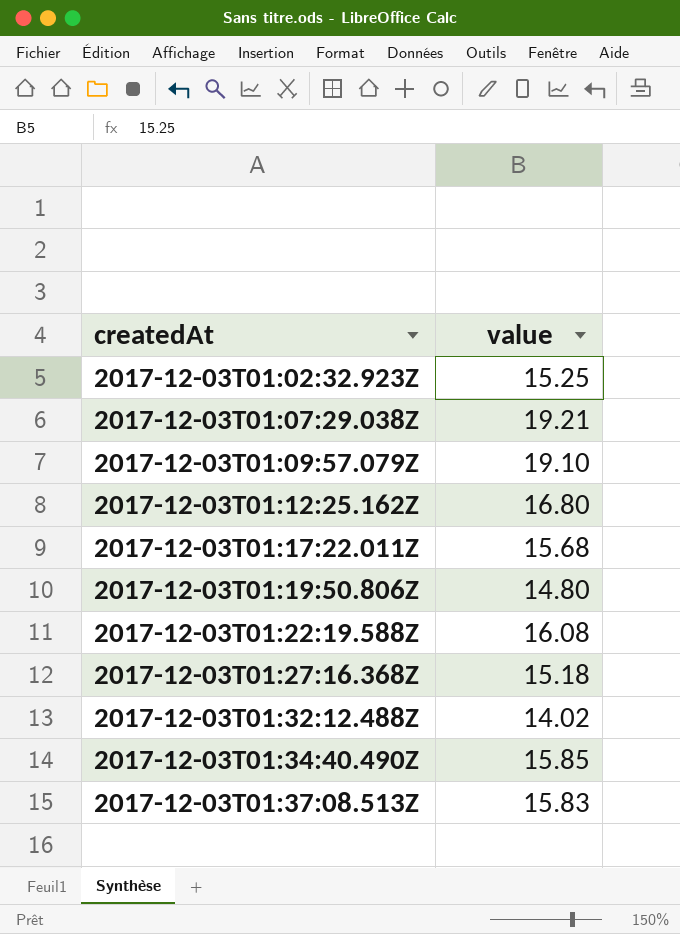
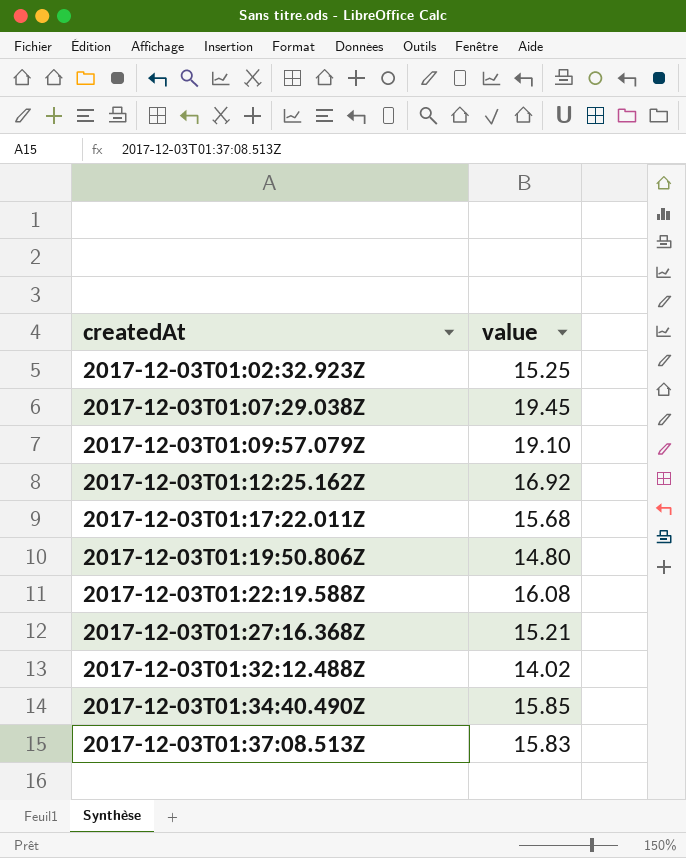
2017-12-03T01:07:29.038Z | value: 19.21 -> 19.45
2017-12-03T01:12:25.162Z | value: 16.80 -> 16.92
2017-12-03T01:27:16.368Z | value: 15.18 -> 15.21

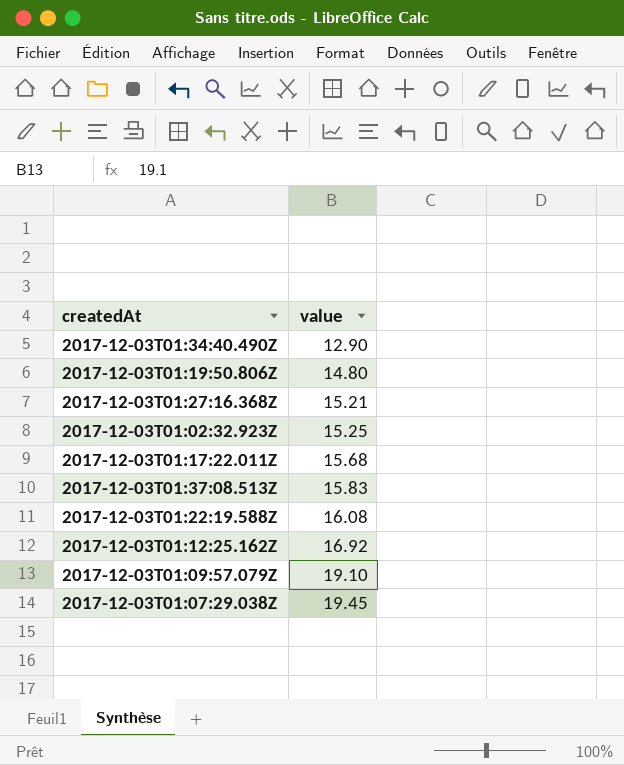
row order: createdAt ascending -> value ascending
row 2017-12-03T01:32:12.488Z: 14.02 -> none
2017-12-03T01:34:40.490Z | value: 15.85 -> 12.90

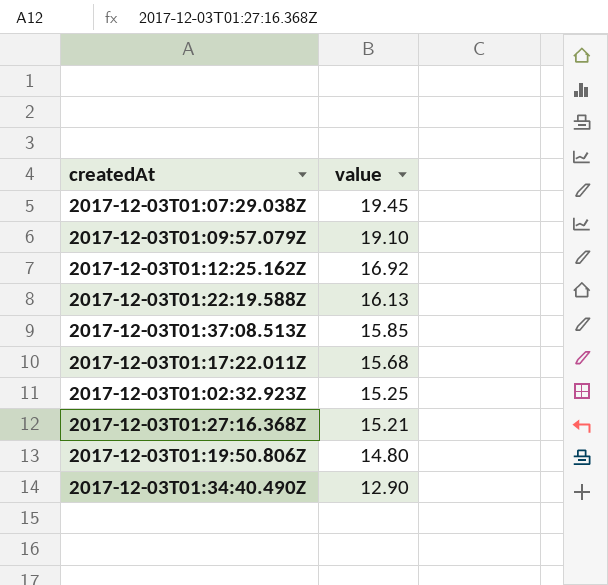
row order: value ascending -> value descending
2017-12-03T01:22:19.588Z | value: 16.08 -> 16.13
2017-12-03T01:37:08.513Z | value: 15.83 -> 15.85

